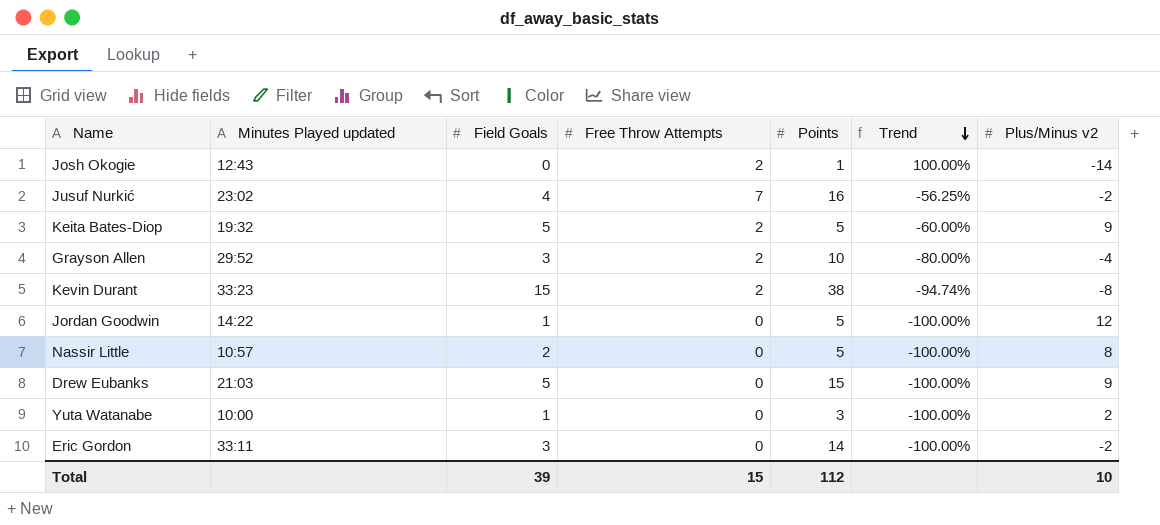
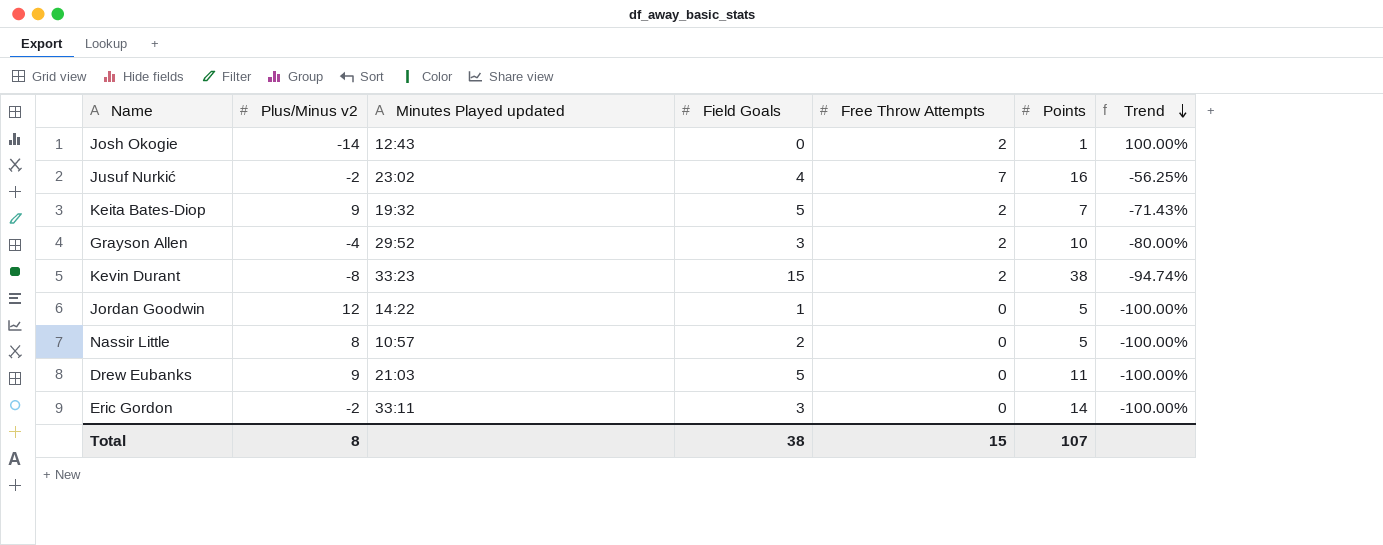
column Plus/Minus v2 | position: 7 -> 2
row Yuta Watanabe: 10:00 | 1 | 0 | 3 | -100.00% | 2 -> none
Keita Bates-Diop | Points: 5 -> 7
Keita Bates-Diop | Trend: -60.00% -> -71.43%
Drew Eubanks | Points: 15 -> 11
Total | Plus/Minus v2: 10 -> 8
Total | Field Goals: 39 -> 38
Total | Points: 112 -> 107

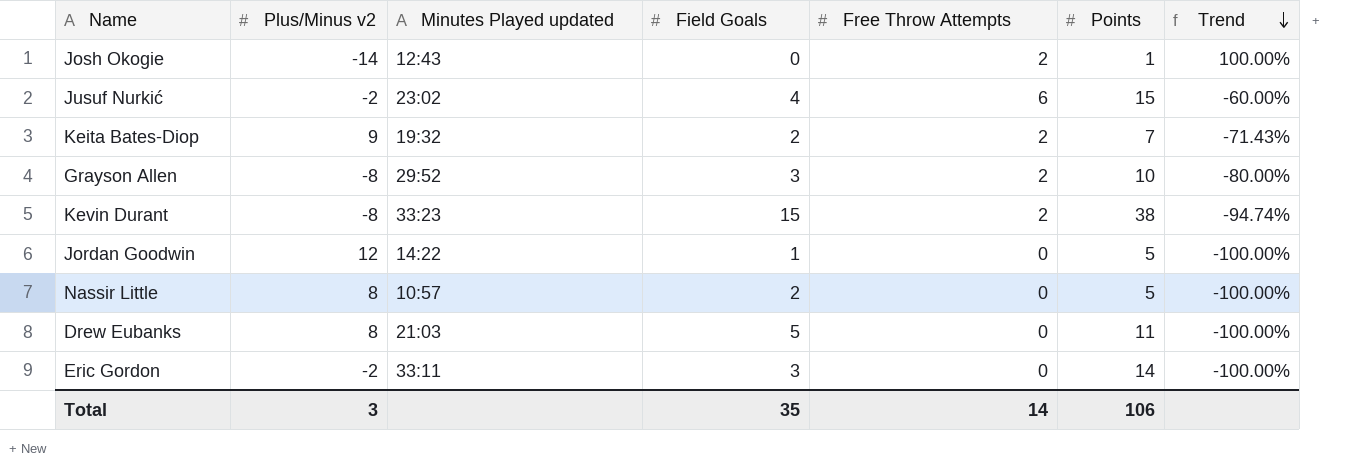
Jusuf Nurkić | Free Throw Attempts: 7 -> 6
Jusuf Nurkić | Points: 16 -> 15
Jusuf Nurkić | Trend: -56.25% -> -60.00%
Keita Bates-Diop | Field Goals: 5 -> 2
Grayson Allen | Plus/Minus v2: -4 -> -8
Drew Eubanks | Plus/Minus v2: 9 -> 8
Total | Plus/Minus v2: 8 -> 3
Total | Field Goals: 38 -> 35
Total | Free Throw Attempts: 15 -> 14
Total | Points: 107 -> 106

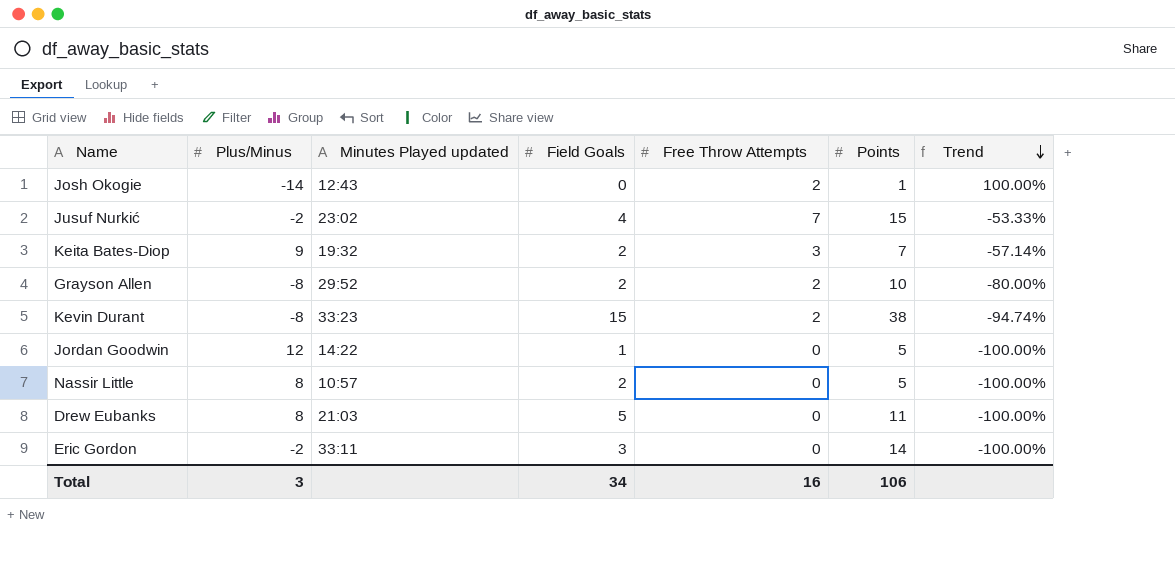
column name: Plus/Minus v2 -> Plus/Minus
Jusuf Nurkić | Free Throw Attempts: 6 -> 7
Jusuf Nurkić | Trend: -60.00% -> -53.33%
Keita Bates-Diop | Free Throw Attempts: 2 -> 3
Keita Bates-Diop | Trend: -71.43% -> -57.14%
Grayson Allen | Field Goals: 3 -> 2
Total | Field Goals: 35 -> 34
Total | Free Throw Attempts: 14 -> 16

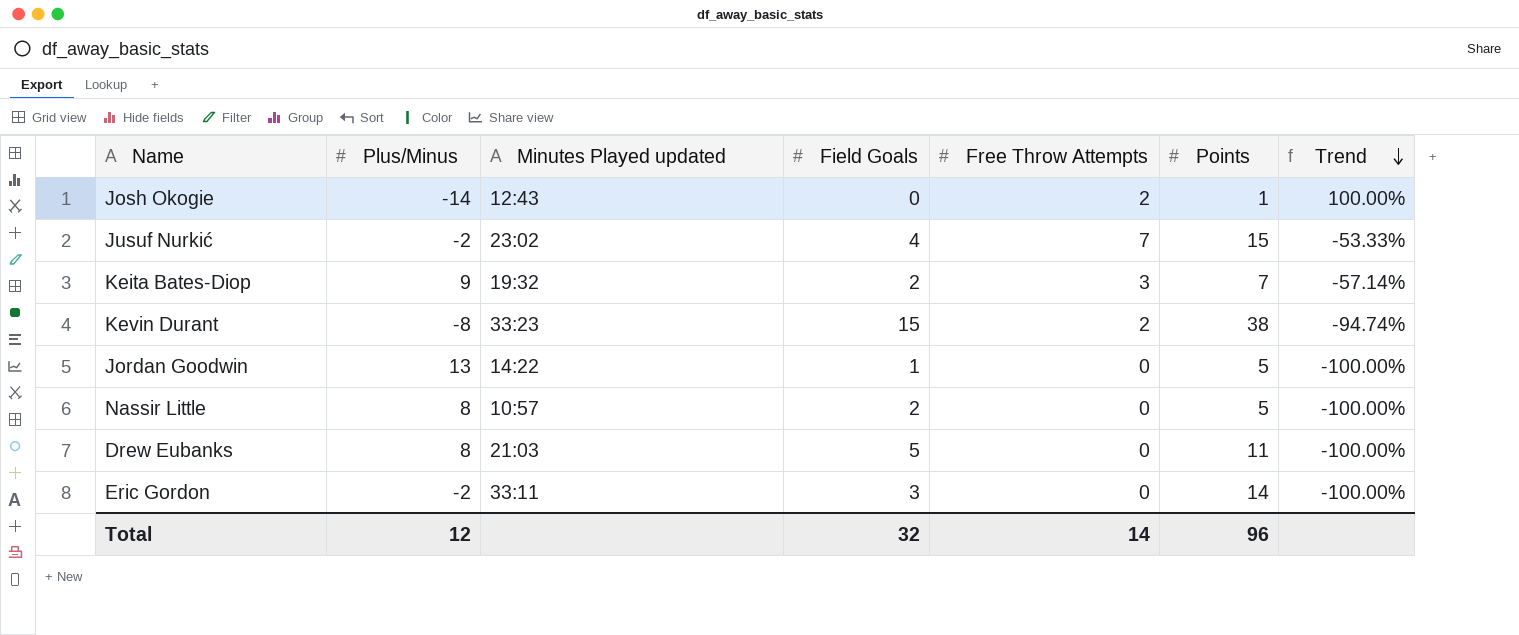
row Grayson Allen: -8 | 29:52 | 2 | 2 | 10 | -80.00% -> none
Jordan Goodwin | Plus/Minus: 12 -> 13
Total | Plus/Minus: 3 -> 12
Total | Field Goals: 34 -> 32
Total | Free Throw Attempts: 16 -> 14
Total | Points: 106 -> 96

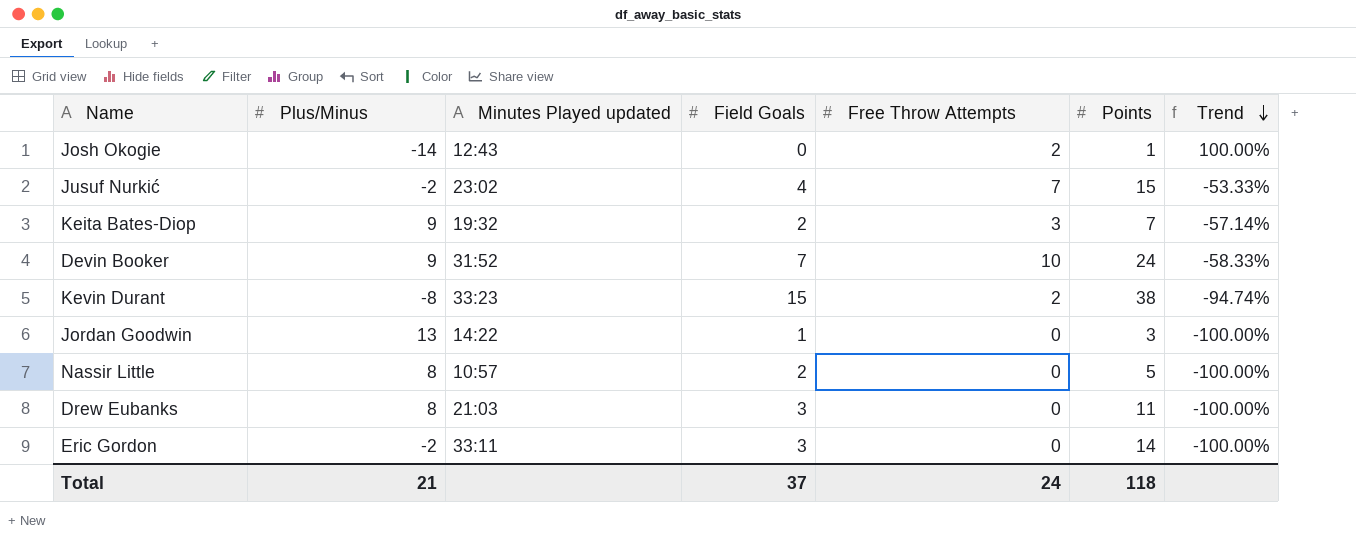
row Devin Booker: none -> 9 | 31:52 | 7 | 10 | 24 | -58.33%
Jordan Goodwin | Points: 5 -> 3
Drew Eubanks | Field Goals: 5 -> 3
Total | Plus/Minus: 12 -> 21
Total | Field Goals: 32 -> 37
Total | Free Throw Attempts: 14 -> 24
Total | Points: 96 -> 118

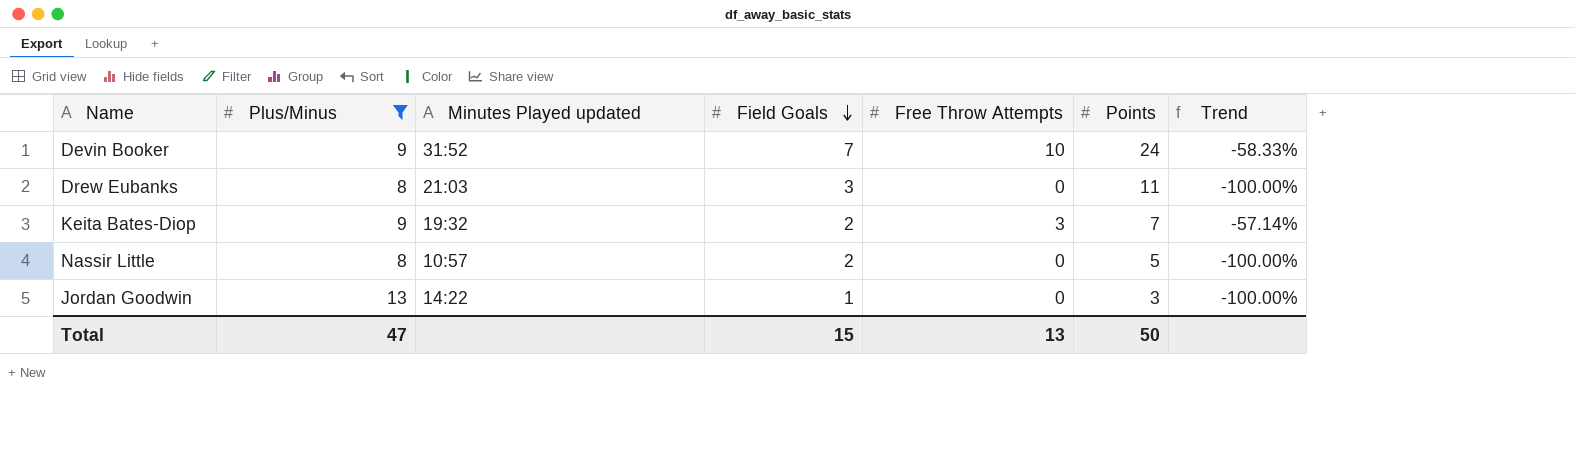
filter: none -> Plus/Minus >= 8
row order: Trend descending -> Field Goals descending
Total | Plus/Minus: 21 -> 47
Total | Field Goals: 37 -> 15
Total | Free Throw Attempts: 24 -> 13
Total | Points: 118 -> 50

